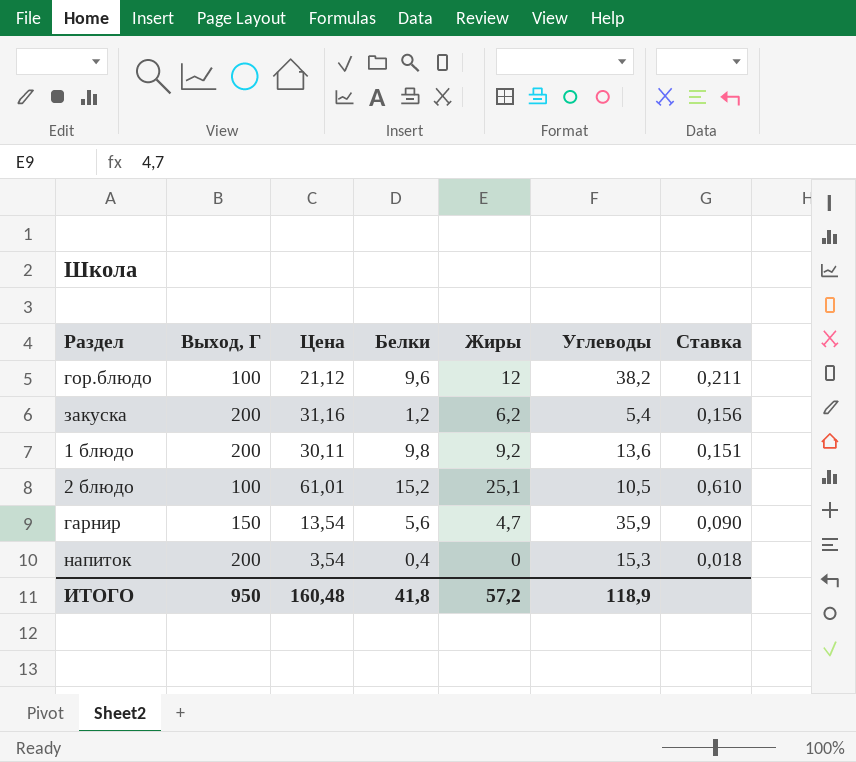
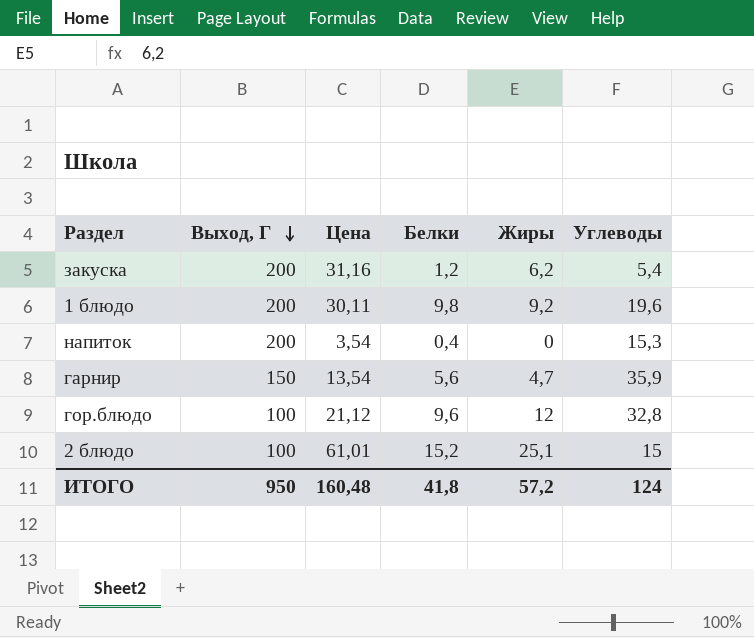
row order: none -> Выход, Г descending
column Ставка | formula: [Цена] / [Выход, Г] -> none
1 блюдо | Углеводы: 13,6 -> 19,6
гор.блюдо | Углеводы: 38,2 -> 32,8
2 блюдо | Углеводы: 10,5 -> 15
ИТОГО | Углеводы: 118,9 -> 124

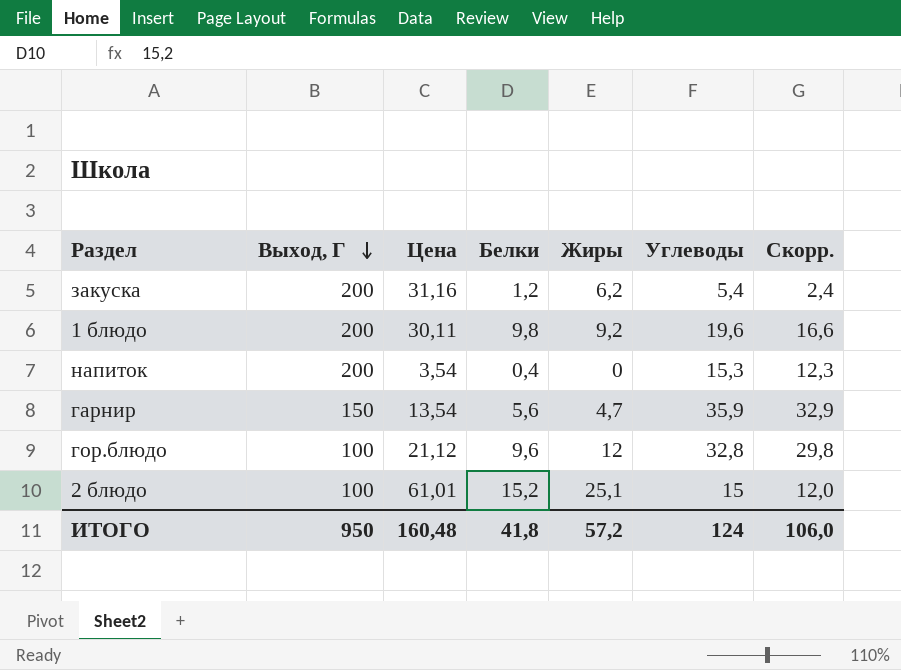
column Скорр. | formula: none -> [Углеводы] - 3

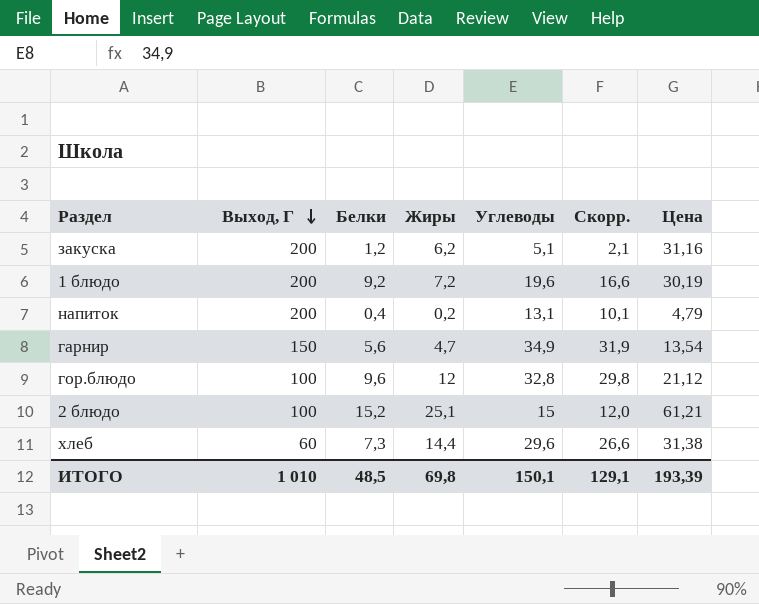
column Цена | position: 3 -> 7
закуска | Углеводы: 5,4 -> 5,1
закуска | Скорр.: 2,4 -> 2,1
1 блюдо | Белки: 9,8 -> 9,2
1 блюдо | Жиры: 9,2 -> 7,2
1 блюдо | Цена: 30,11 -> 30,19
напиток | Жиры: 0 -> 0,2
напиток | Углеводы: 15,3 -> 13,1
напиток | Скорр.: 12,3 -> 10,1
напиток | Цена: 3,54 -> 4,79
гарнир | Углеводы: 35,9 -> 34,9
гарнир | Скорр.: 32,9 -> 31,9
2 блюдо | Цена: 61,01 -> 61,21
row хлеб: none -> 60 | 7,3 | 14,4 | 29,6 | 26,6 | 31,38
ИТОГО | Выход, Г: 950 -> 1 010
ИТОГО | Белки: 41,8 -> 48,5
ИТОГО | Жиры: 57,2 -> 69,8
ИТОГО | Углеводы: 124 -> 150,1
ИТОГО | Скорр.: 106,0 -> 129,1
ИТОГО | Цена: 160,48 -> 193,39

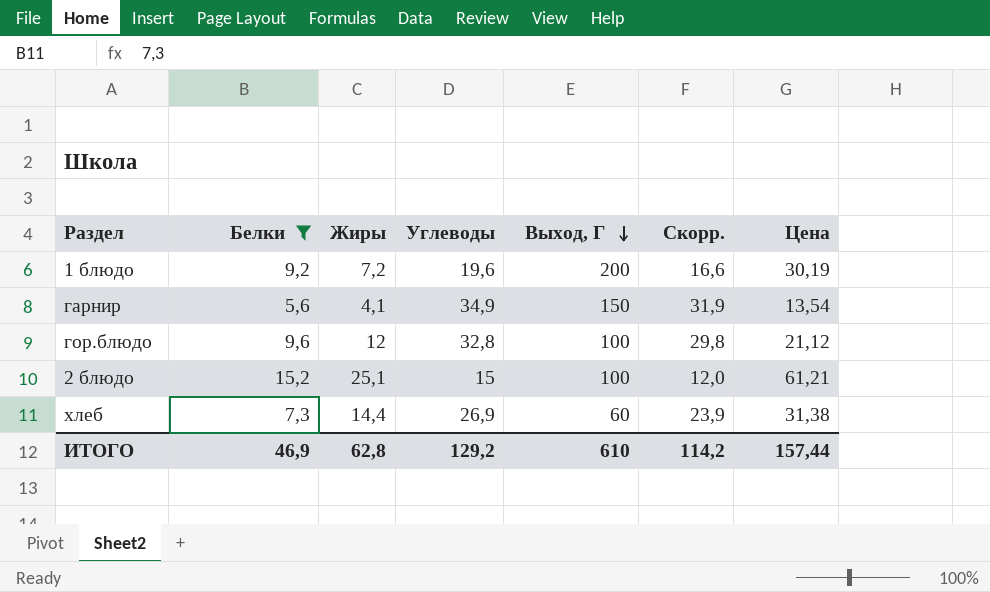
filter: none -> Белки >= 5,6
column Выход, Г | position: 2 -> 5
гарнир | Жиры: 4,7 -> 4,1
хлеб | Углеводы: 29,6 -> 26,9
хлеб | Скорр.: 26,6 -> 23,9
ИТОГО | Белки: 48,5 -> 46,9
ИТОГО | Жиры: 69,8 -> 62,8
ИТОГО | Углеводы: 150,1 -> 129,2
ИТОГО | Выход, Г: 1 010 -> 610
ИТОГО | Скорр.: 129,1 -> 114,2
ИТОГО | Цена: 193,39 -> 157,44

